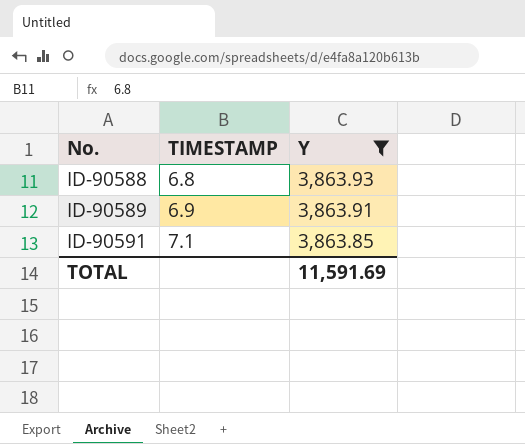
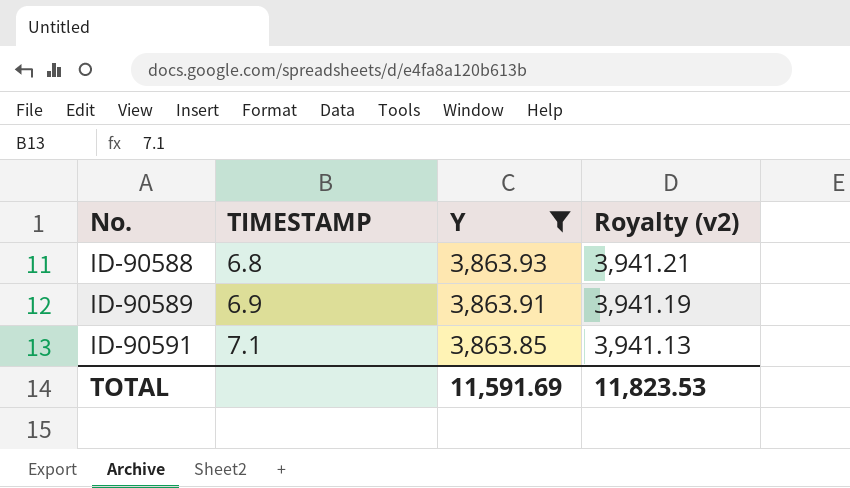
column Royalty (v2) | formula: none -> [Y] * 1.02

